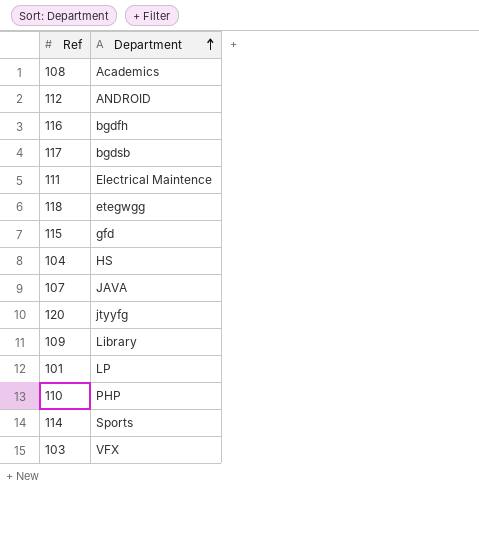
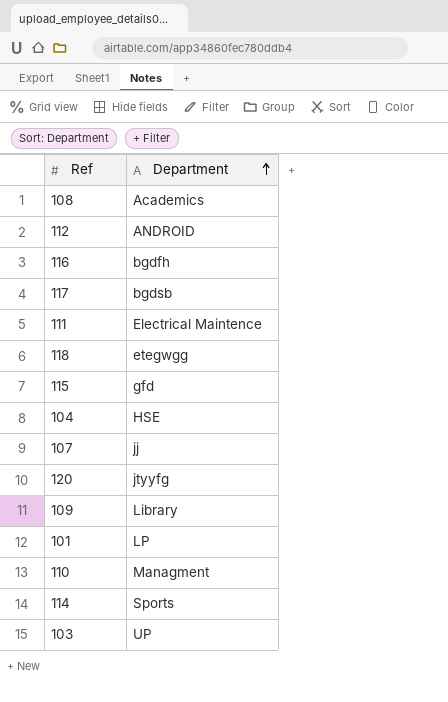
104 | Department: HS -> HSE
107 | Department: JAVA -> jj
110 | Department: PHP -> Managment
103 | Department: VFX -> UP

